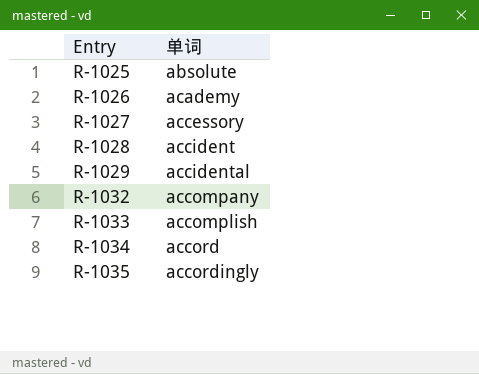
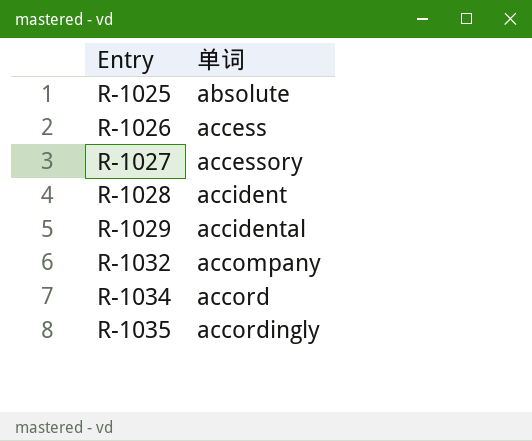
row R-1033: accomplish -> none
R-1026 | 单词: academy -> access

